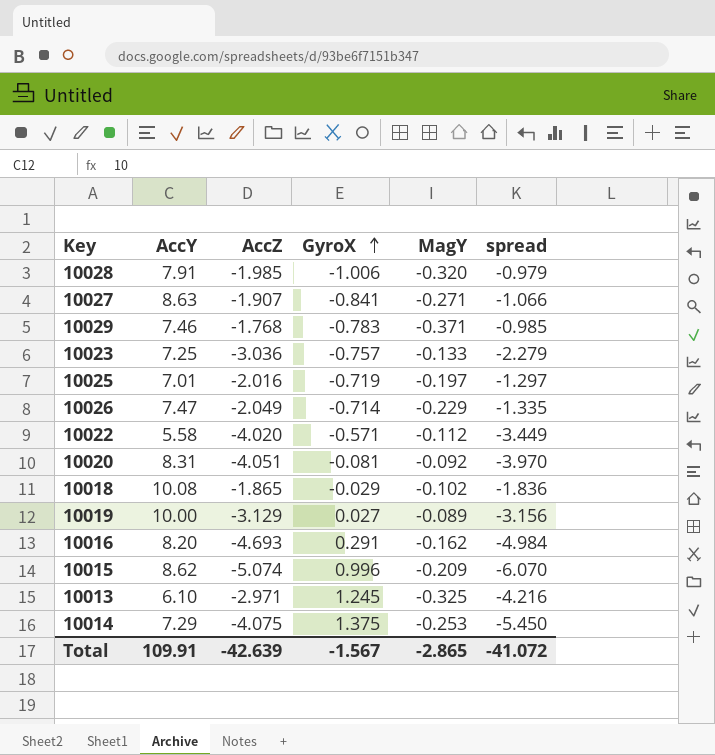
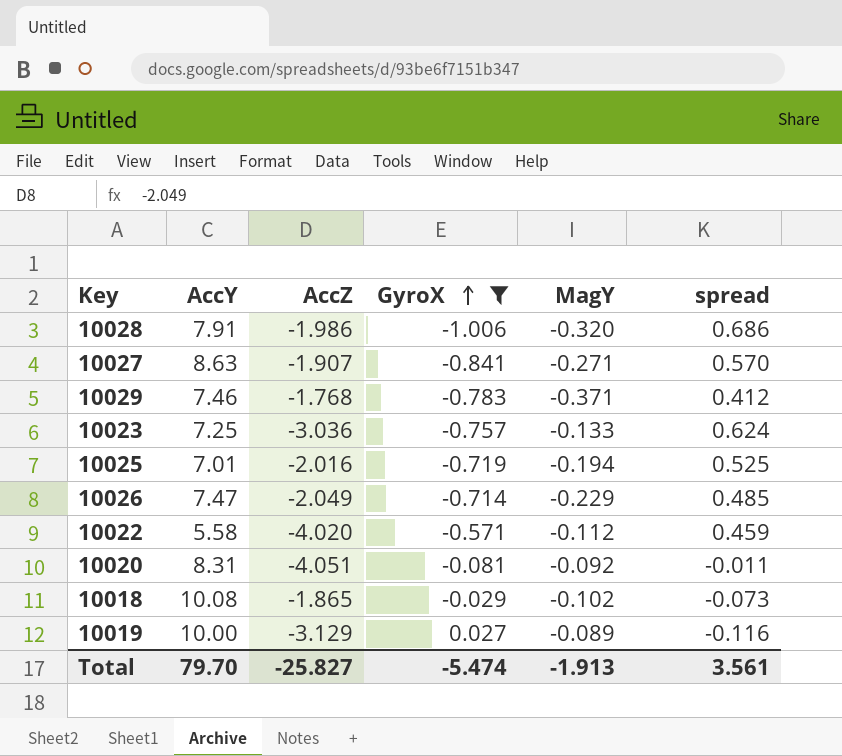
filter: none -> GyroX <= 0.027
column spread | formula: [AccZ] - [GyroX] -> [MagY] - [GyroX]
10028 | AccZ: -1.985 -> -1.986
10025 | MagY: -0.197 -> -0.194
Total | AccY: 109.91 -> 79.70
Total | AccZ: -42.639 -> -25.827
Total | GyroX: -1.567 -> -5.474
Total | MagY: -2.865 -> -1.913
Total | spread: -41.072 -> 3.561

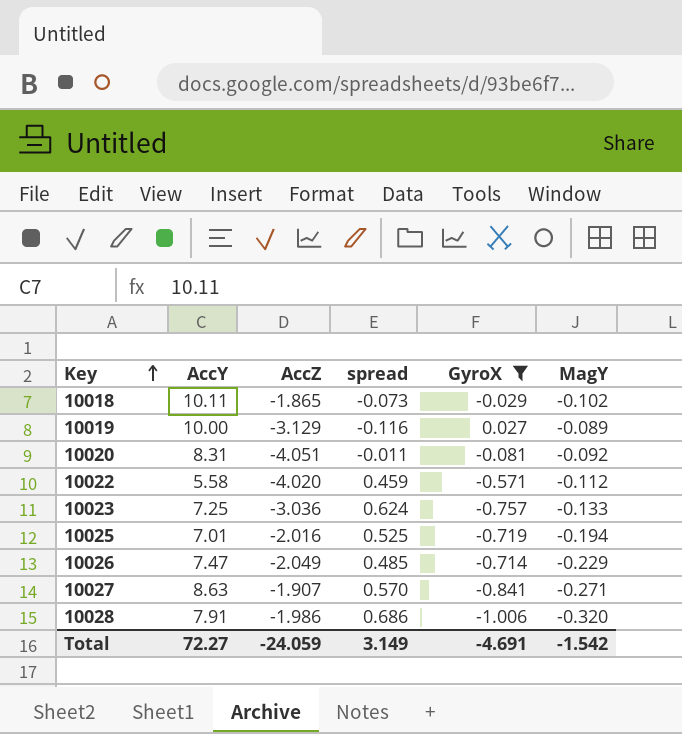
row order: GyroX ascending -> Key ascending
column spread | position: 6 -> 4
row 10029: 7.46 | -1.768 | -0.783 | -0.371 | 0.412 -> none
10018 | AccY: 10.08 -> 10.11
Total | AccY: 79.70 -> 72.27
Total | AccZ: -25.827 -> -24.059
Total | spread: 3.561 -> 3.149
Total | GyroX: -5.474 -> -4.691
Total | MagY: -1.913 -> -1.542

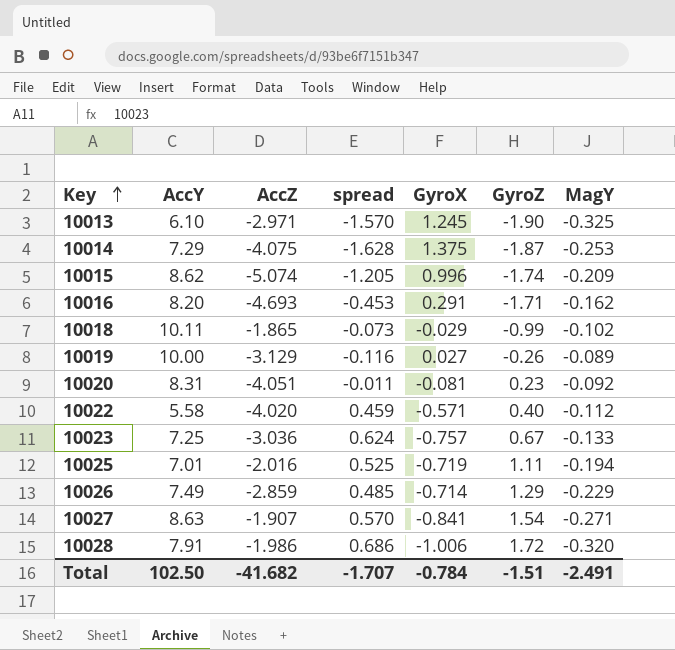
filter: GyroX <= 0.027 -> none
column GyroZ | position: none -> 6
10026 | AccY: 7.47 -> 7.49
10026 | AccZ: -2.049 -> -2.859
Total | AccY: 72.27 -> 102.50
Total | AccZ: -24.059 -> -41.682
Total | spread: 3.149 -> -1.707
Total | GyroX: -4.691 -> -0.784
Total | MagY: -1.542 -> -2.491

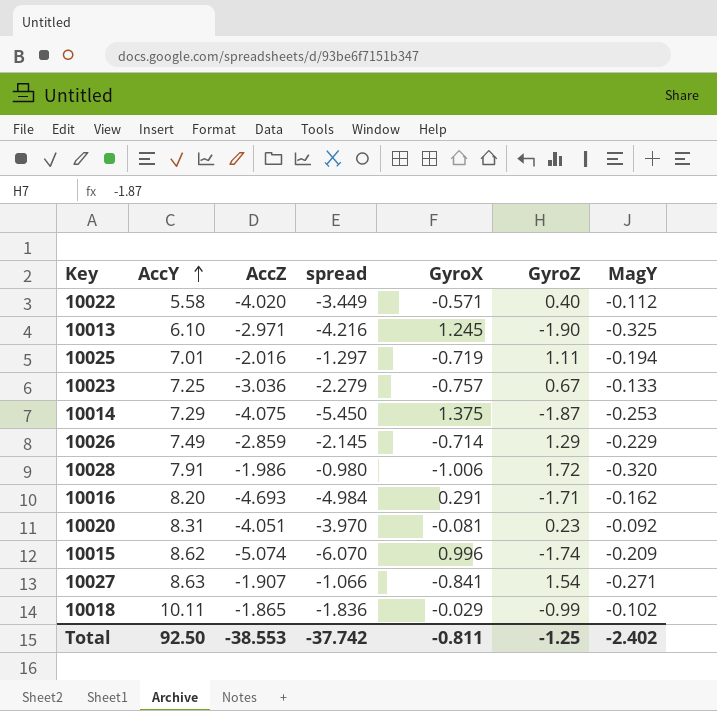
row order: Key ascending -> AccY ascending
column spread | formula: [MagY] - [GyroX] -> [AccZ] - [GyroX]
row 10019: 10.00 | -3.129 | -0.116 | 0.027 | -0.26 | -0.089 -> none
Total | AccY: 102.50 -> 92.50
Total | AccZ: -41.682 -> -38.553
Total | spread: -1.707 -> -37.742
Total | GyroX: -0.784 -> -0.811
Total | GyroZ: -1.51 -> -1.25
Total | MagY: -2.491 -> -2.402

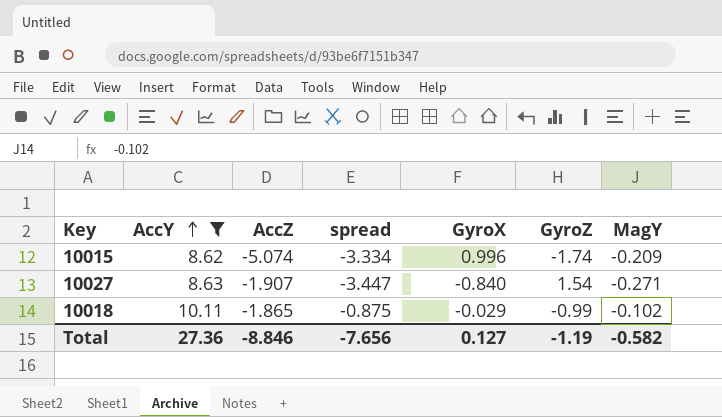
filter: none -> AccY >= 8.62
column spread | formula: [AccZ] - [GyroX] -> [AccZ] - [GyroZ]
10027 | GyroX: -0.841 -> -0.840
Total | AccY: 92.50 -> 27.36
Total | AccZ: -38.553 -> -8.846
Total | spread: -37.742 -> -7.656
Total | GyroX: -0.811 -> 0.127
Total | GyroZ: -1.25 -> -1.19
Total | MagY: -2.402 -> -0.582

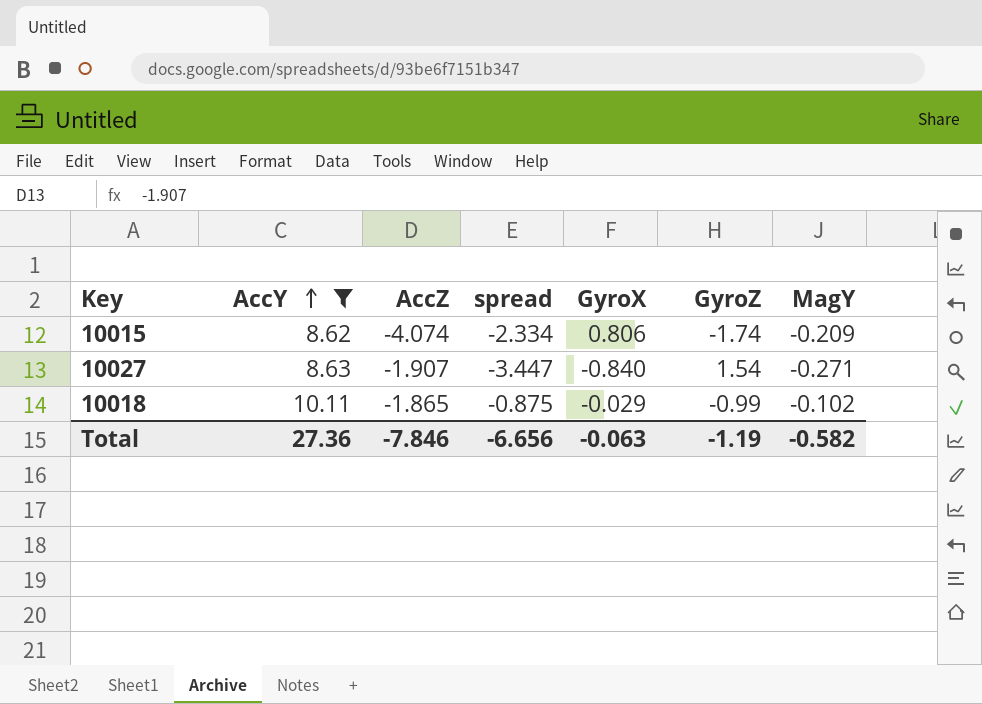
10015 | AccZ: -5.074 -> -4.074
10015 | spread: -3.334 -> -2.334
10015 | GyroX: 0.996 -> 0.806
Total | AccZ: -8.846 -> -7.846
Total | spread: -7.656 -> -6.656
Total | GyroX: 0.127 -> -0.063

